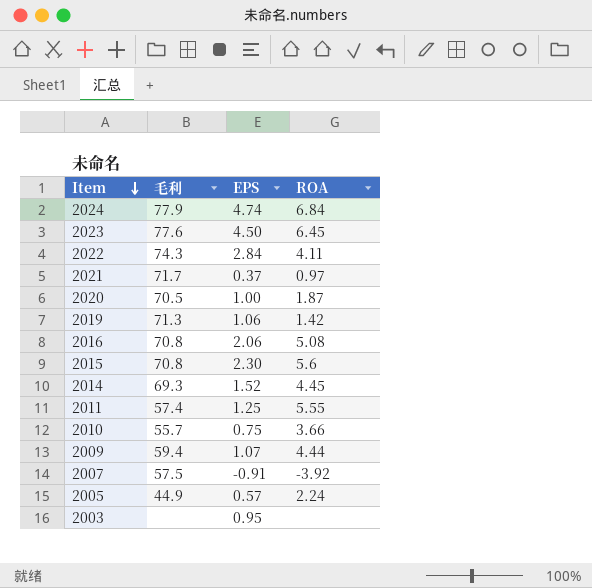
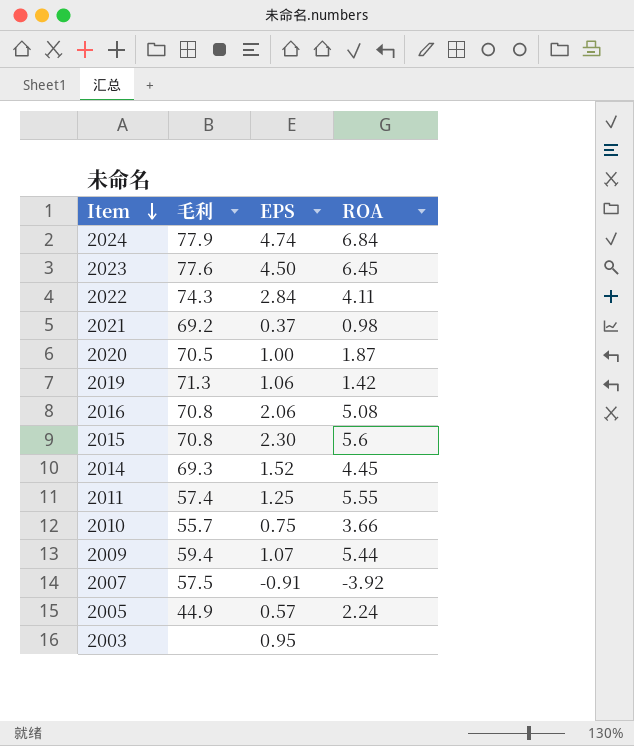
2021 | 毛利: 71.7 -> 69.2
2021 | ROA: 0.97 -> 0.98
2009 | ROA: 4.44 -> 5.44

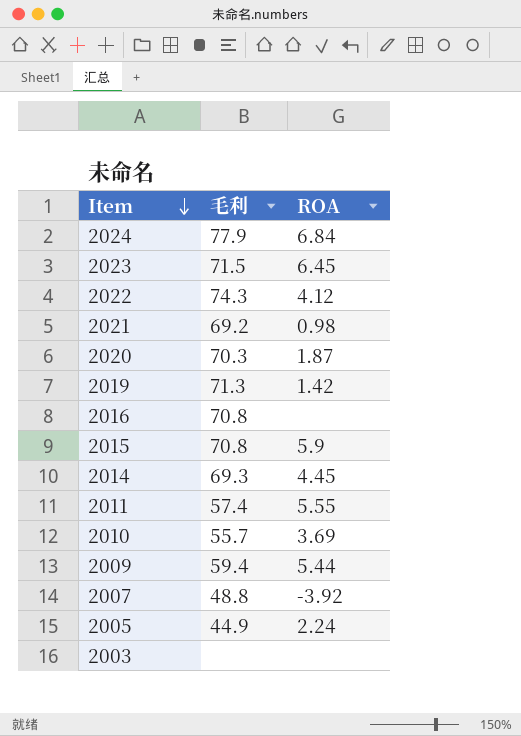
column EPS | position: 3 -> none
2023 | 毛利: 77.6 -> 71.5
2022 | ROA: 4.11 -> 4.12
2020 | 毛利: 70.5 -> 70.3
2016 | ROA: 5.08 -> none
2015 | ROA: 5.6 -> 5.9
2010 | ROA: 3.66 -> 3.69
2007 | 毛利: 57.5 -> 48.8

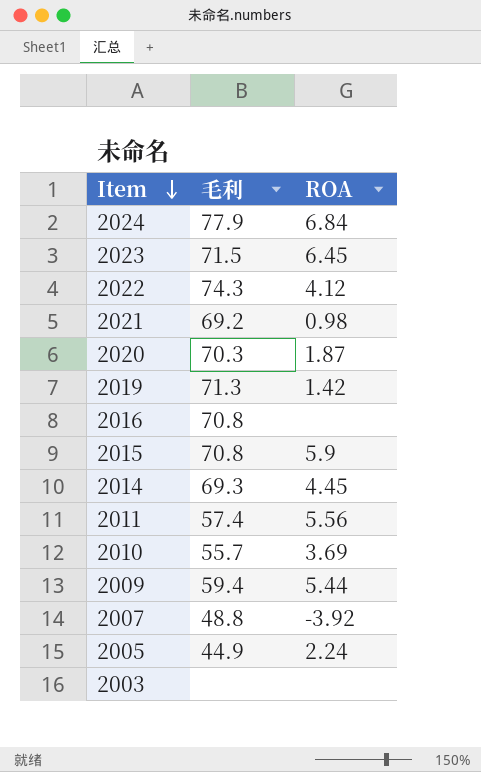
2011 | ROA: 5.55 -> 5.56

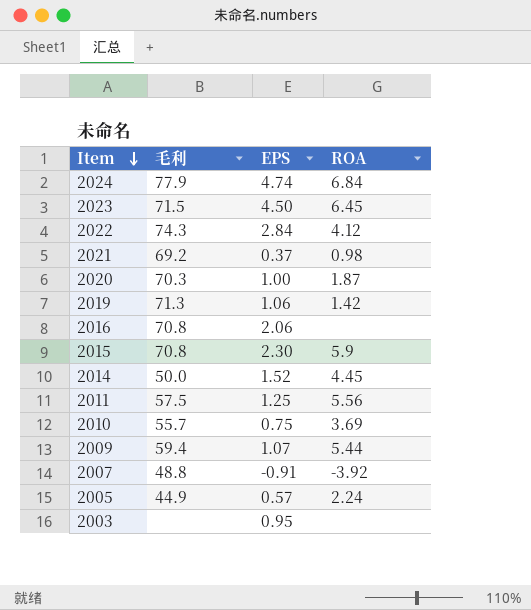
column EPS | position: none -> 3
2014 | 毛利: 69.3 -> 50.0
2011 | 毛利: 57.4 -> 57.5

